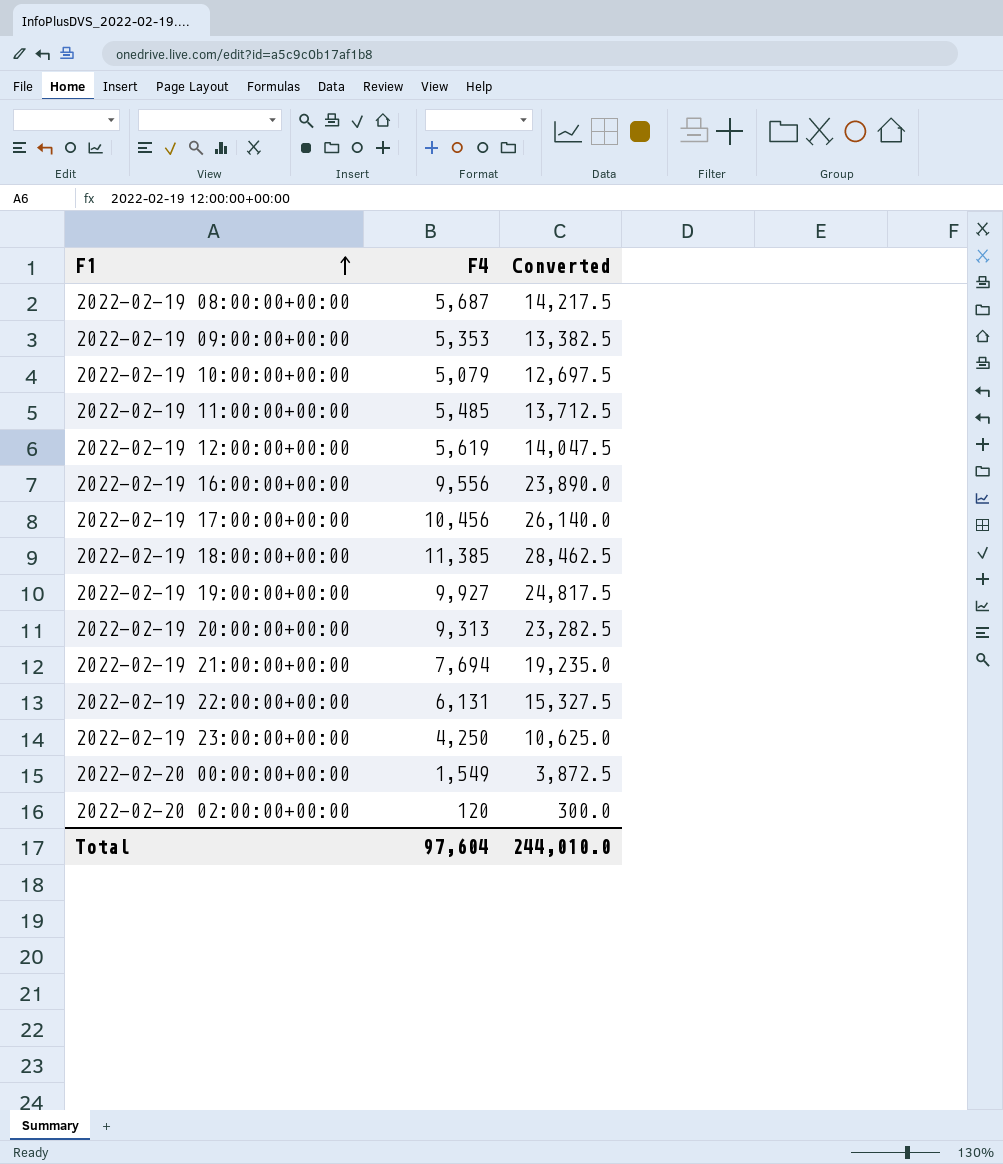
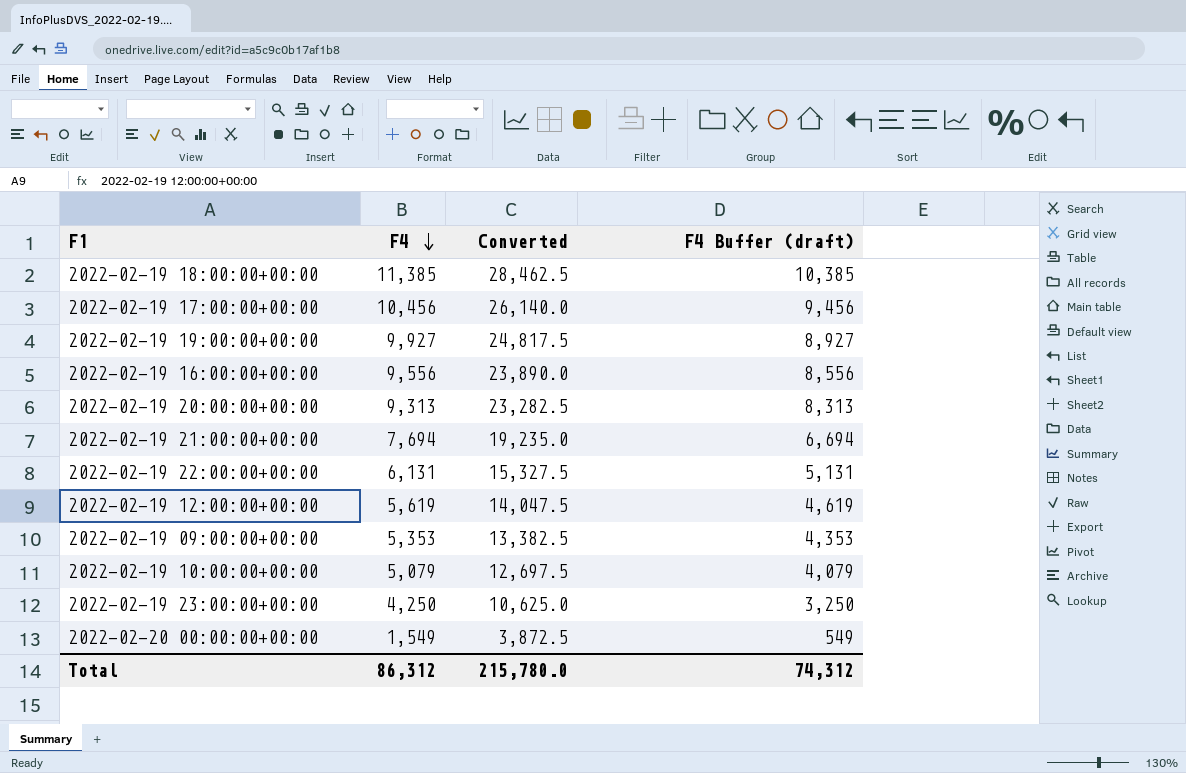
row order: F1 ascending -> F4 descending
column F4 Buffer (draft) | formula: none -> [F4] - 1000
row 2022-02-19 08:00:00+00:00: 5,687 | 14,217.5 -> none
row 2022-02-19 11:00:00+00:00: 5,485 | 13,712.5 -> none
row 2022-02-20 02:00:00+00:00: 120 | 300.0 -> none
Total | F4: 97,604 -> 86,312
Total | Converted: 244,010.0 -> 215,780.0

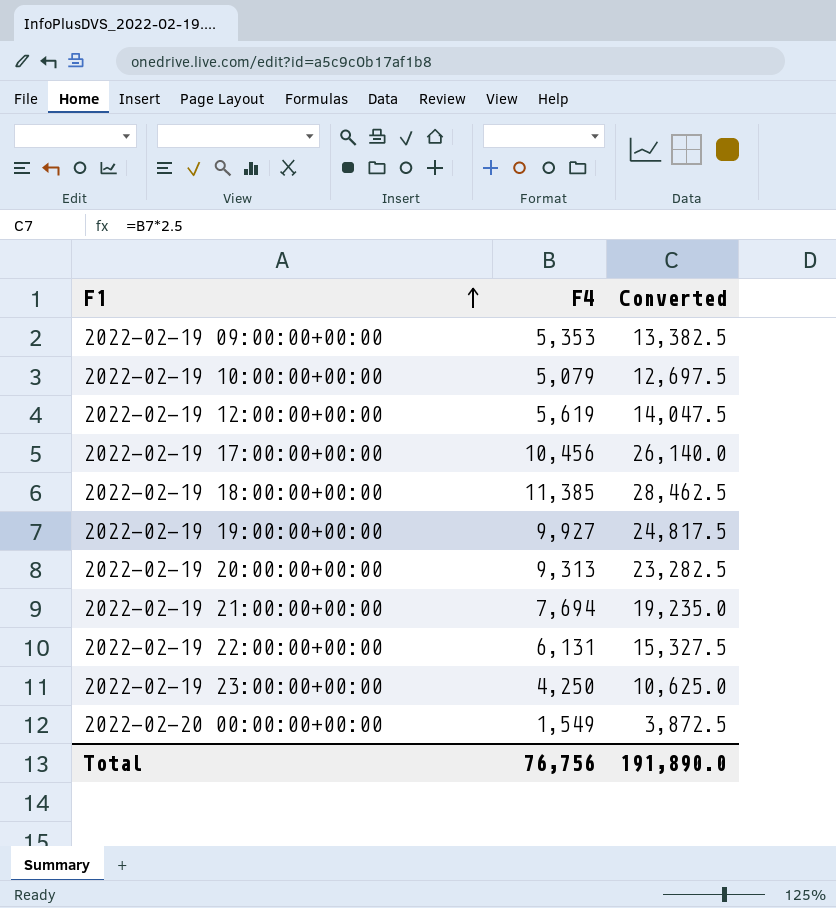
row order: F4 descending -> F1 ascending
column F4 Buffer (draft) | formula: [F4] - 1000 -> none
row 2022-02-19 16:00:00+00:00: 9,556 | 23,890.0 | 8,556 -> none
Total | F4: 86,312 -> 76,756
Total | Converted: 215,780.0 -> 191,890.0

